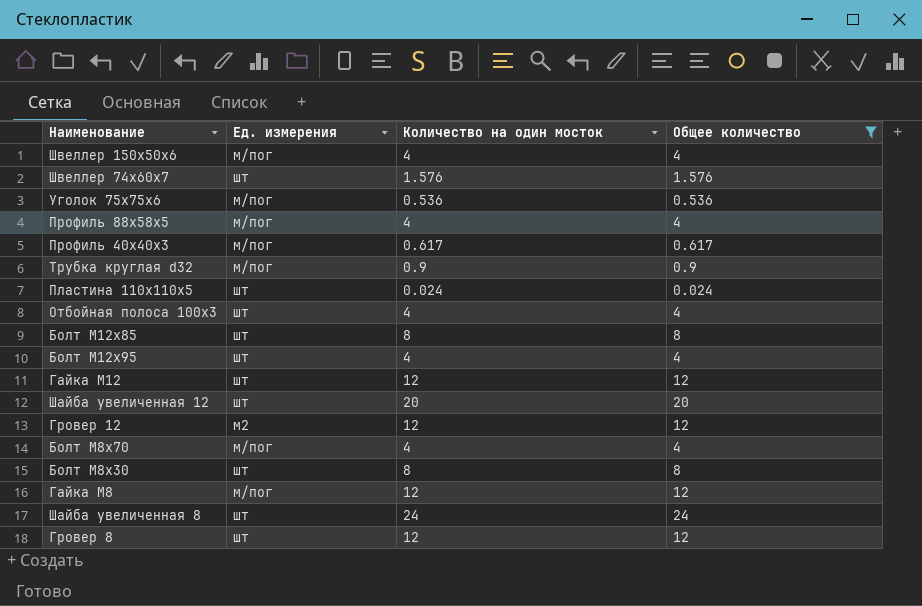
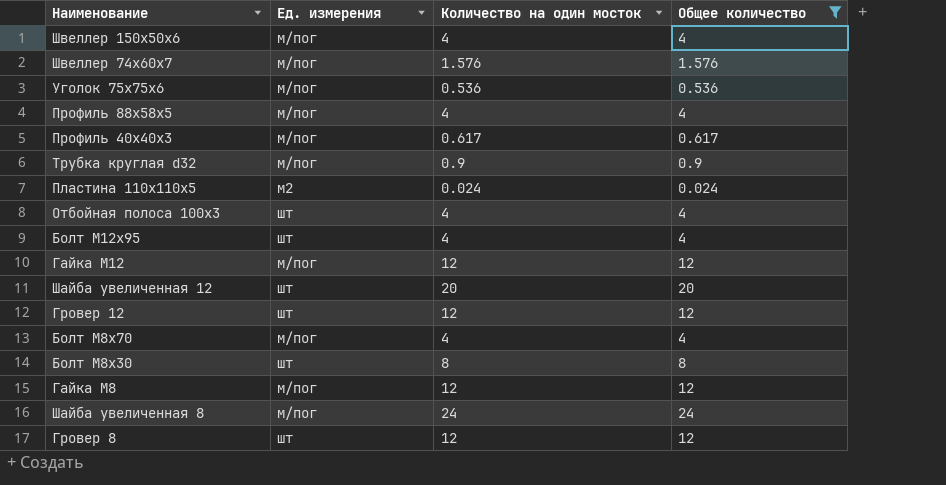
row Болт M12x85: шт | 8 | 8 -> none
Швеллер 74x60x7 | Ед. измерения: шт -> м/пог
Пластина 110x110x5 | Ед. измерения: шт -> м2
Гайка M12 | Ед. измерения: шт -> м/пог
Гровер 12 | Ед. измерения: м2 -> шт
Шайба увеличенная 8 | Ед. измерения: шт -> м/пог

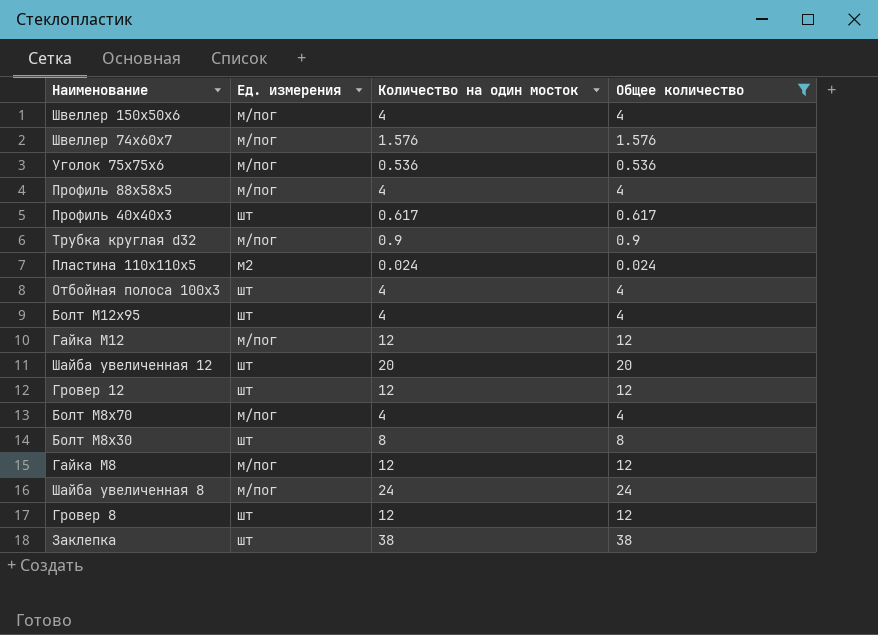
Профиль 40x40x3 | Ед. измерения: м/пог -> шт
row Заклепка: none -> шт | 38 | 38

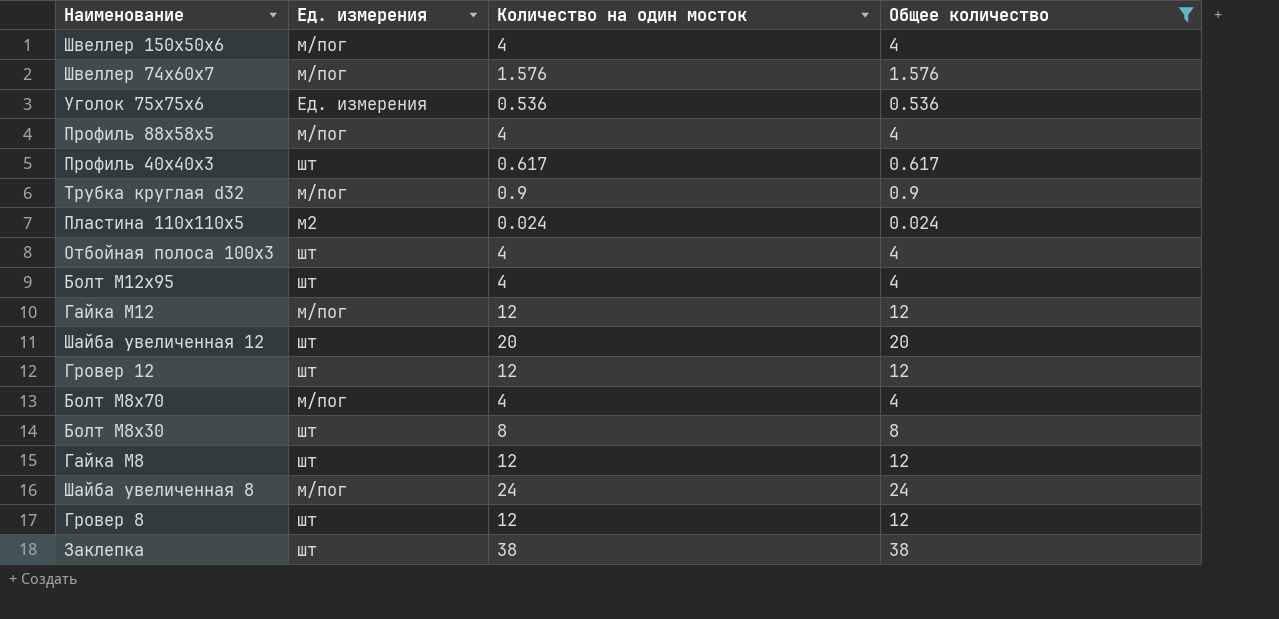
Уголок 75x75x6 | Ед. измерения: м/пог -> Ед. измерения
Гайка M8 | Ед. измерения: м/пог -> шт

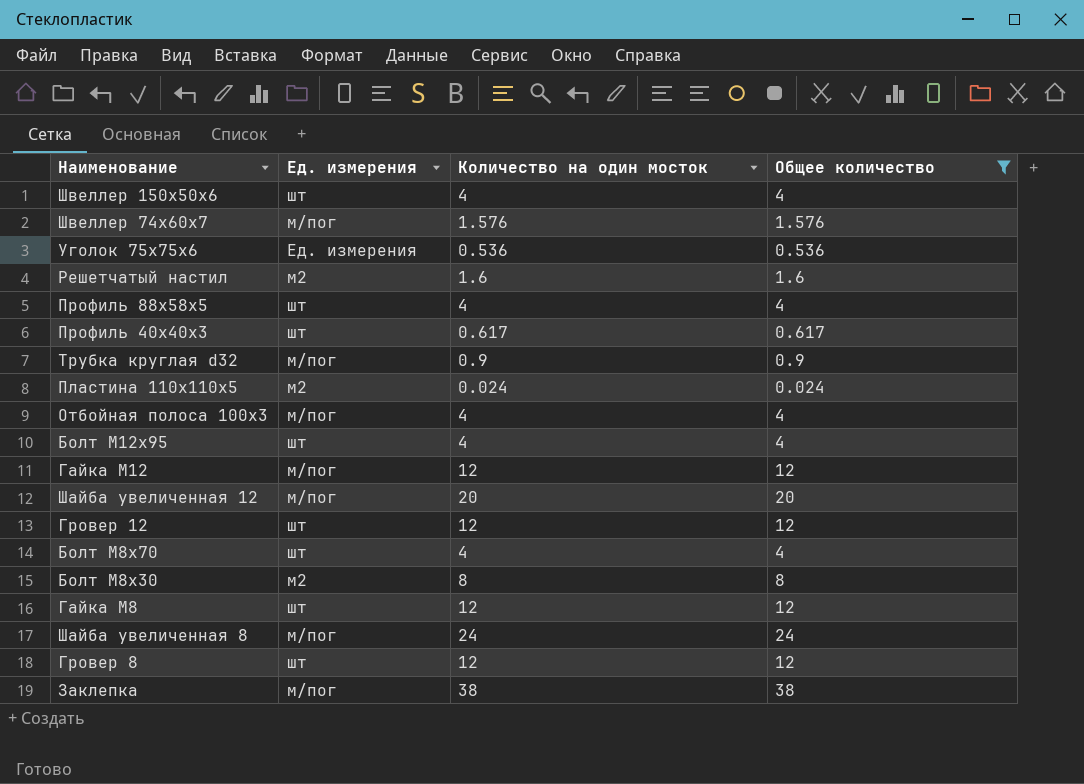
Швеллер 150x50x6 | Ед. измерения: м/пог -> шт
row Решетчатый настил: none -> м2 | 1.6 | 1.6
Профиль 88x58x5 | Ед. измерения: м/пог -> шт
Отбойная полоса 100x3 | Ед. измерения: шт -> м/пог
Шайба увеличенная 12 | Ед. измерения: шт -> м/пог
Болт M8x70 | Ед. измерения: м/пог -> шт
Болт M8x30 | Ед. измерения: шт -> м2
Заклепка | Ед. измерения: шт -> м/пог

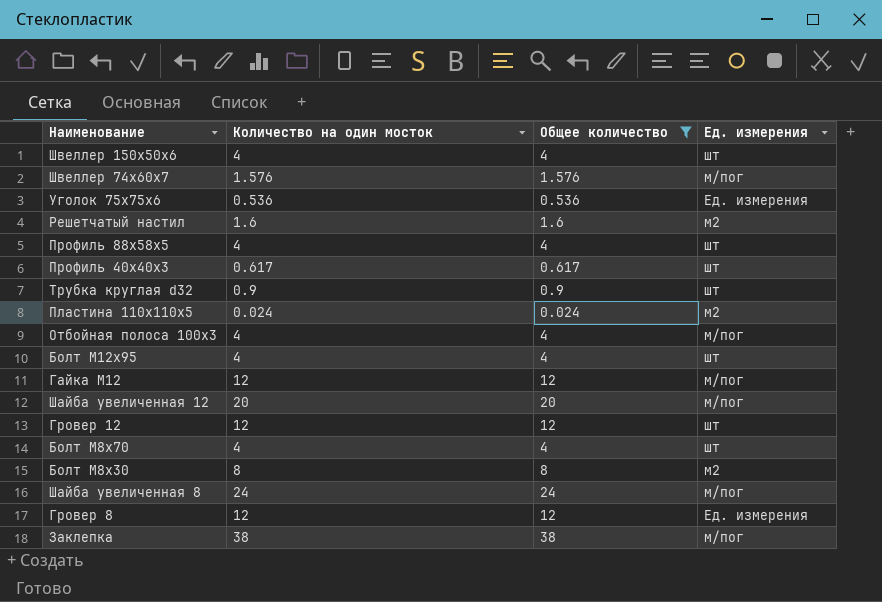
column Ед. измерения | position: 2 -> 4
row Гайка M8: шт | 12 | 12 -> none
Трубка круглая d32 | Ед. измерения: м/пог -> шт
Гровер 8 | Ед. измерения: шт -> Ед. измерения

